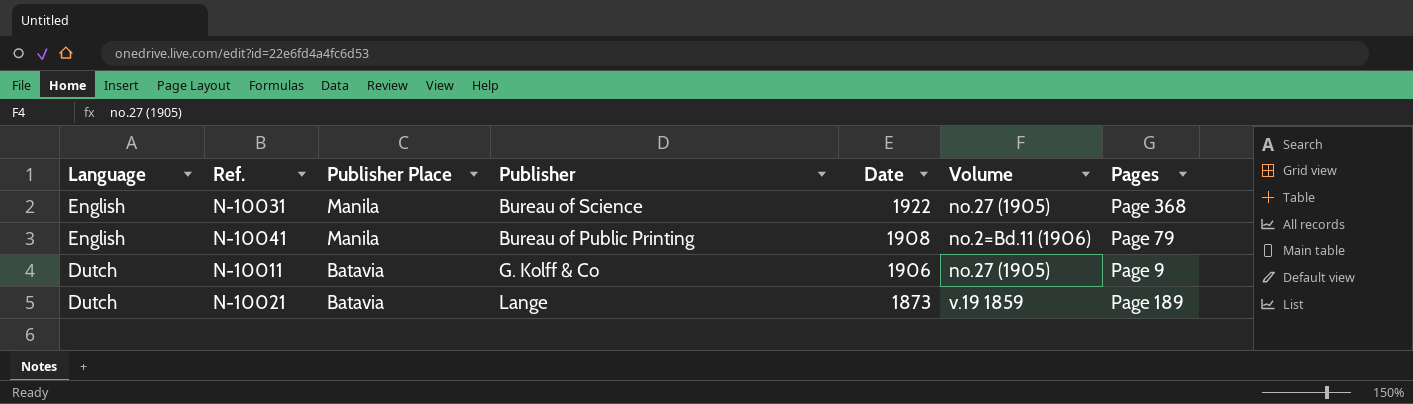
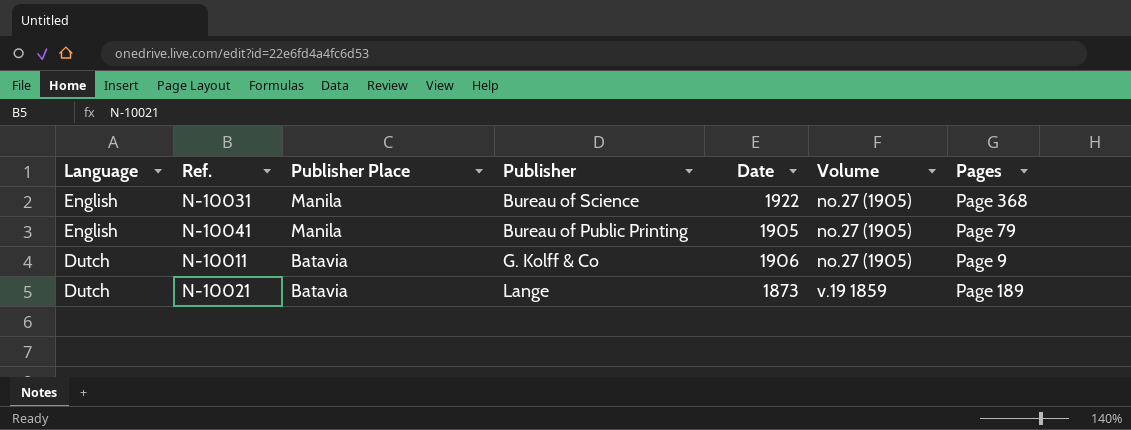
N-10041 | Date: 1908 -> 1905
N-10041 | Volume: no.2=Bd.11 (1906) -> no.27 (1905)

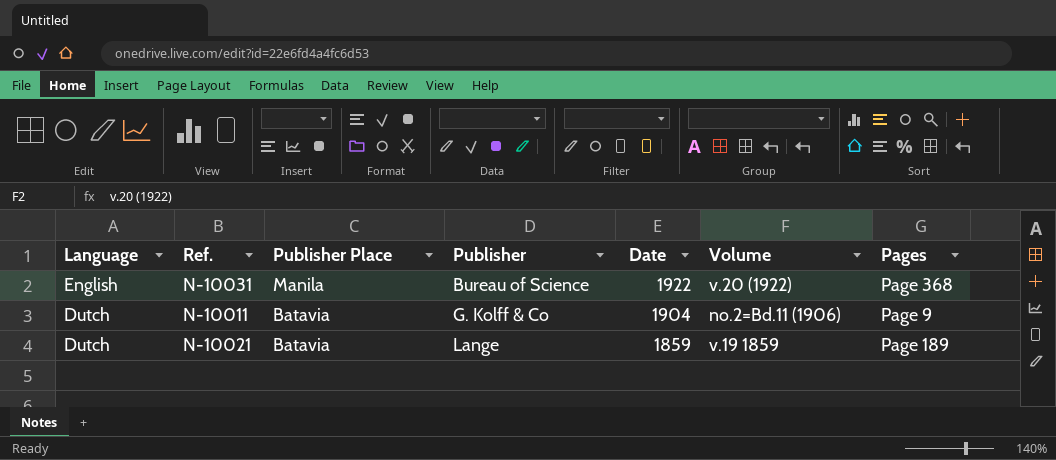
row N-10041: English | Manila | Bureau of Public Printing | 1905 | no.27 (1905) | Page 79 -> none
N-10031 | Volume: no.27 (1905) -> v.20 (1922)
N-10011 | Date: 1906 -> 1904
N-10011 | Volume: no.27 (1905) -> no.2=Bd.11 (1906)
N-10021 | Date: 1873 -> 1859

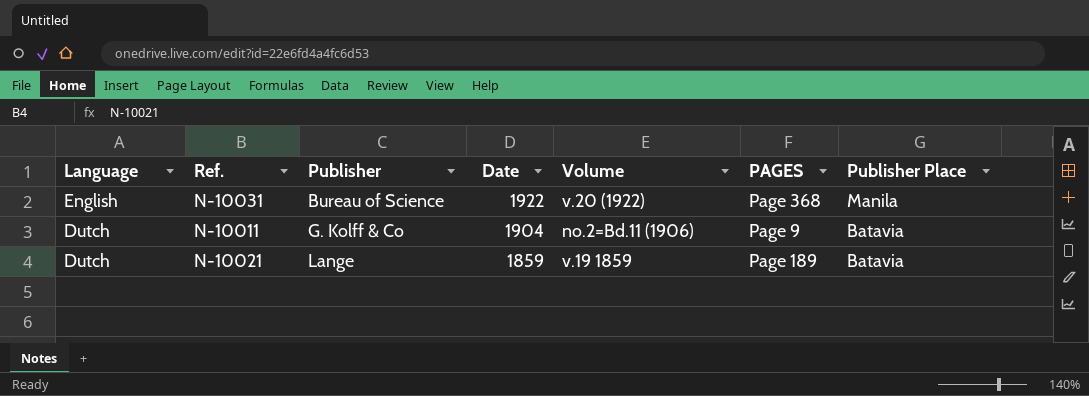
column name: Pages -> PAGES
column Publisher Place | position: 3 -> 7

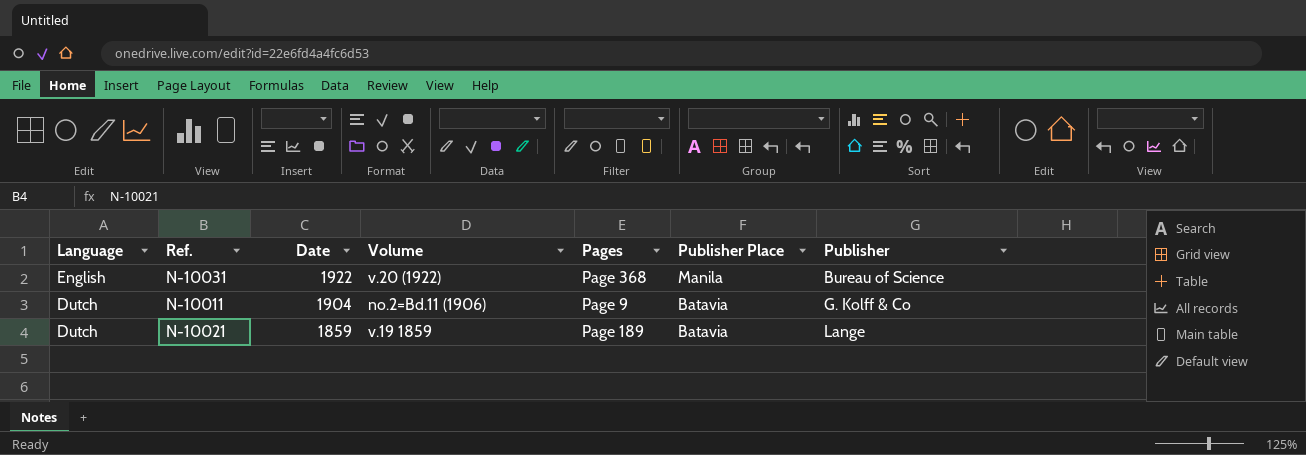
column name: PAGES -> Pages
column Publisher | position: 3 -> 7

